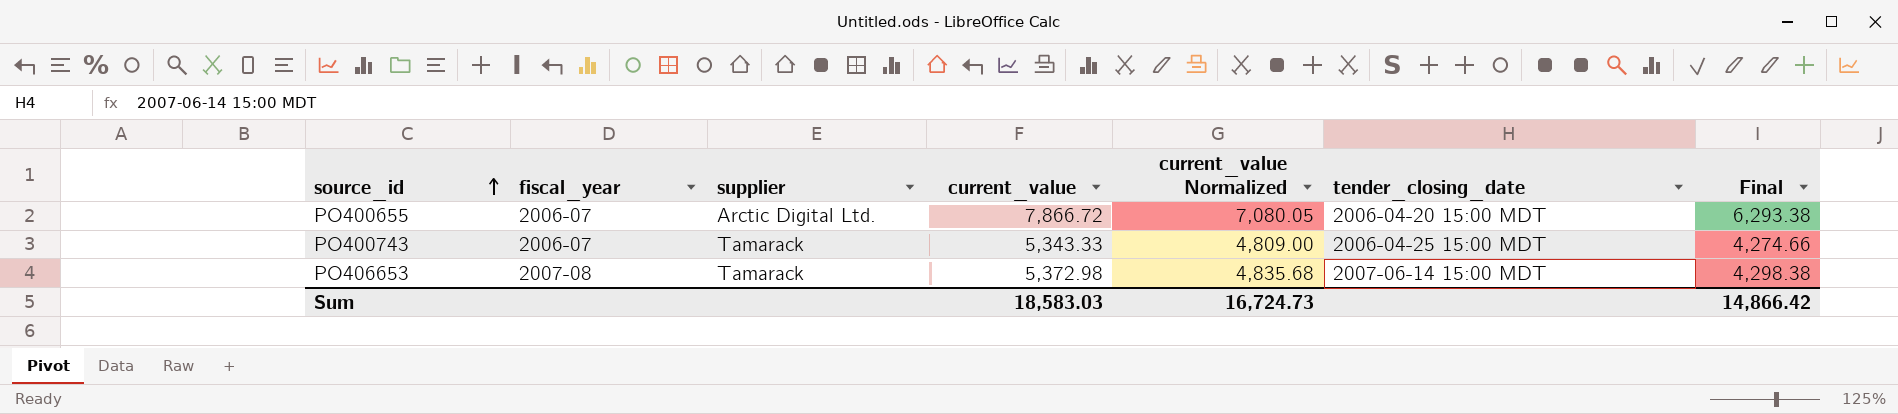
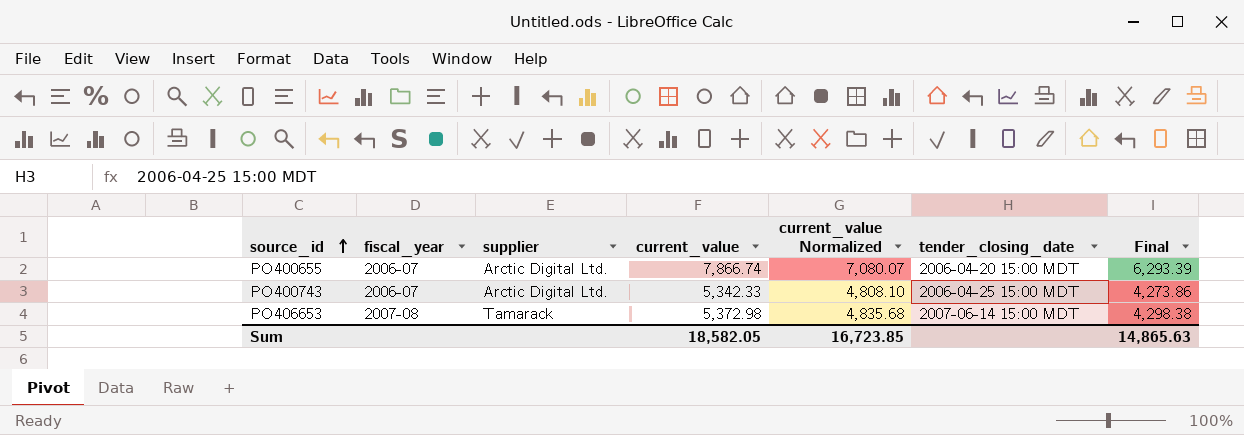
PO400655 | current_value: 7,866.72 -> 7,866.74
PO400655 | current_value Normalized: 7,080.05 -> 7,080.07
PO400655 | Final: 6,293.38 -> 6,293.39
PO400743 | supplier: Tamarack -> Arctic Digital Ltd.
PO400743 | current_value: 5,343.33 -> 5,342.33
PO400743 | current_value Normalized: 4,809.00 -> 4,808.10
PO400743 | Final: 4,274.66 -> 4,273.86
Sum | current_value: 18,583.03 -> 18,582.05
Sum | current_value Normalized: 16,724.73 -> 16,723.85
Sum | Final: 14,866.42 -> 14,865.63

